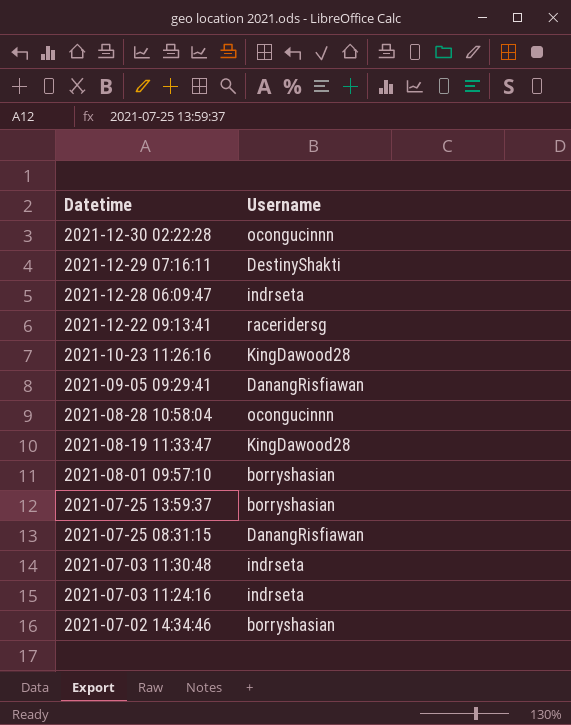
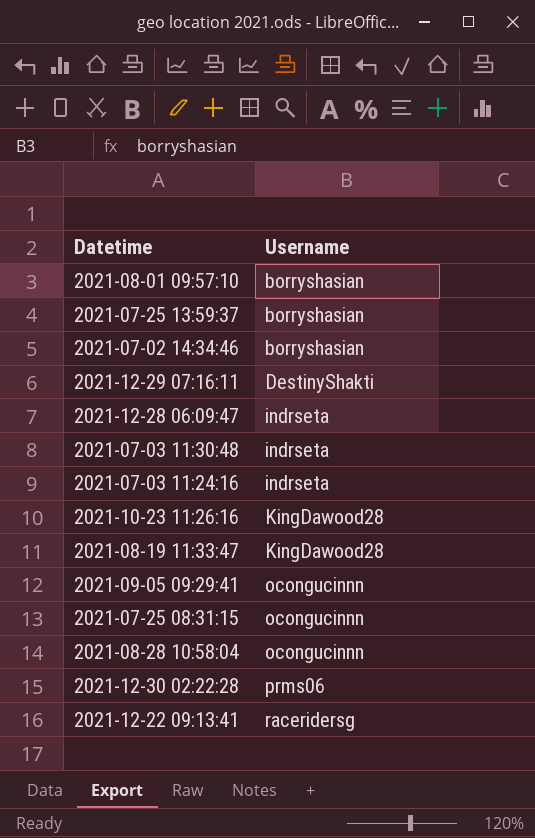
row order: Datetime descending -> Username ascending
2021-09-05 09:29:41 | Username: DanangRisfiawan -> ocongucinnn
2021-07-25 08:31:15 | Username: DanangRisfiawan -> ocongucinnn
2021-12-30 02:22:28 | Username: ocongucinnn -> prms06

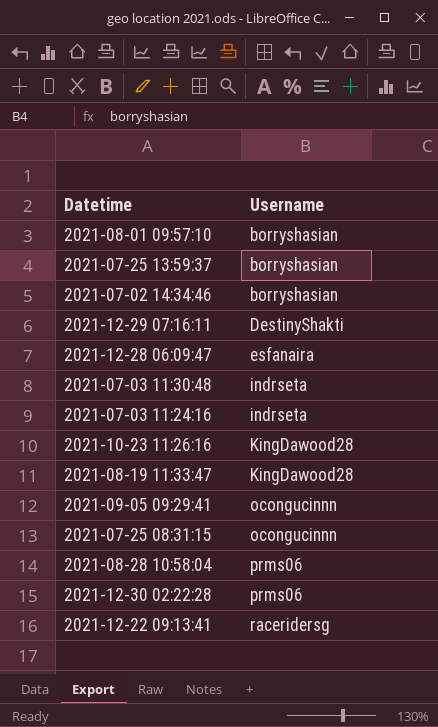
2021-12-28 06:09:47 | Username: indrseta -> esfanaira
2021-08-28 10:58:04 | Username: ocongucinnn -> prms06

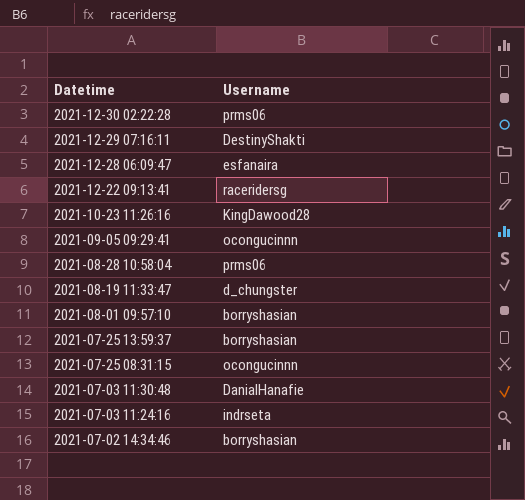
row order: Username ascending -> Datetime descending
2021-08-19 11:33:47 | Username: KingDawood28 -> d_chungster
2021-07-03 11:30:48 | Username: indrseta -> DanialHanafie

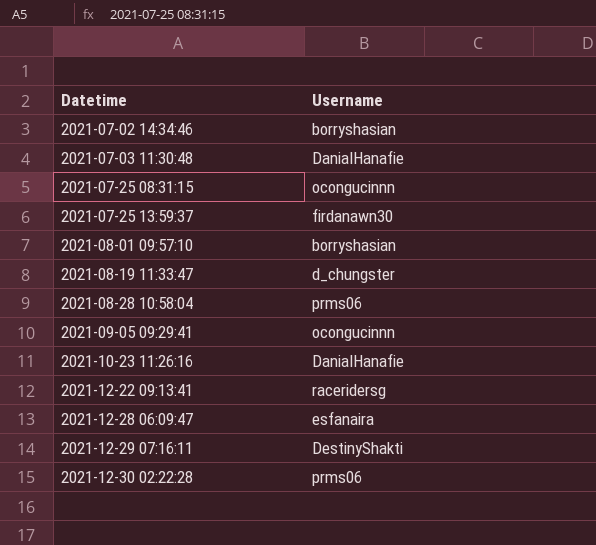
row order: Datetime descending -> Datetime ascending
row 2021-07-03 11:24:16: indrseta -> none
2021-07-25 13:59:37 | Username: borryshasian -> firdanawn30
2021-10-23 11:26:16 | Username: KingDawood28 -> DanialHanafie

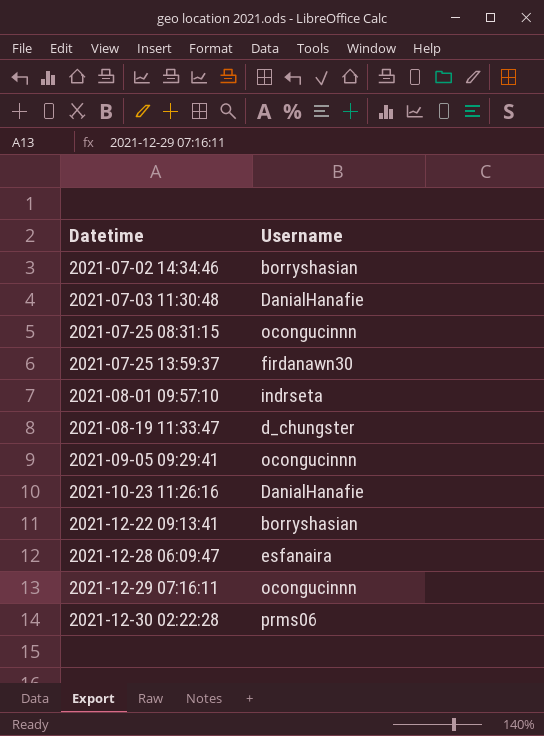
row 2021-08-28 10:58:04: prms06 -> none
2021-08-01 09:57:10 | Username: borryshasian -> indrseta
2021-12-22 09:13:41 | Username: raceridersg -> borryshasian
2021-12-29 07:16:11 | Username: DestinyShakti -> ocongucinnn

